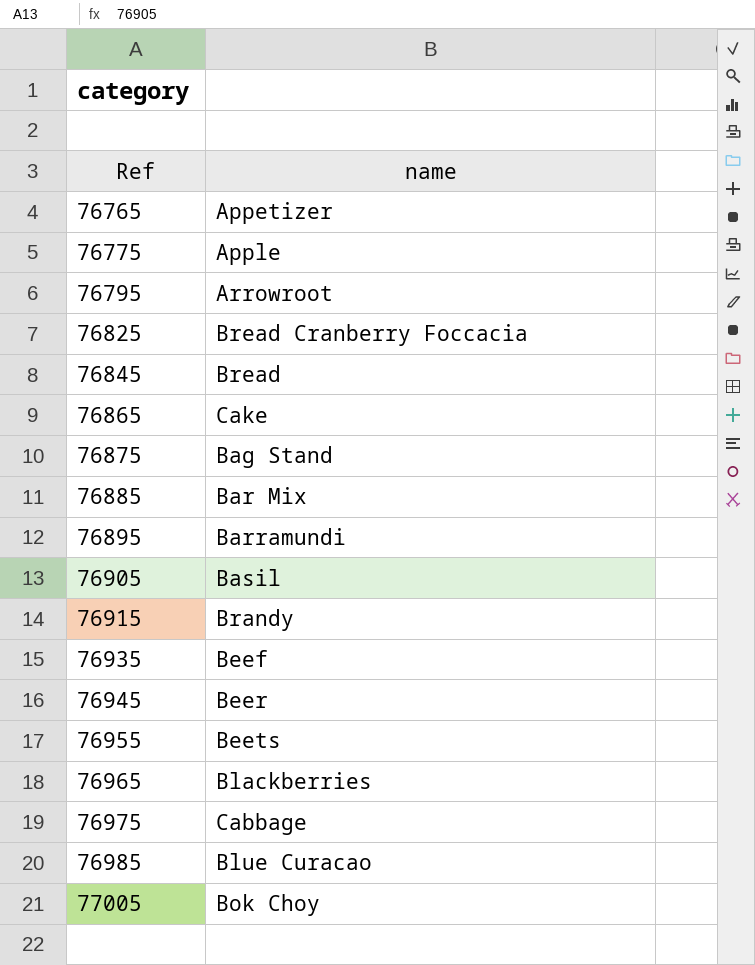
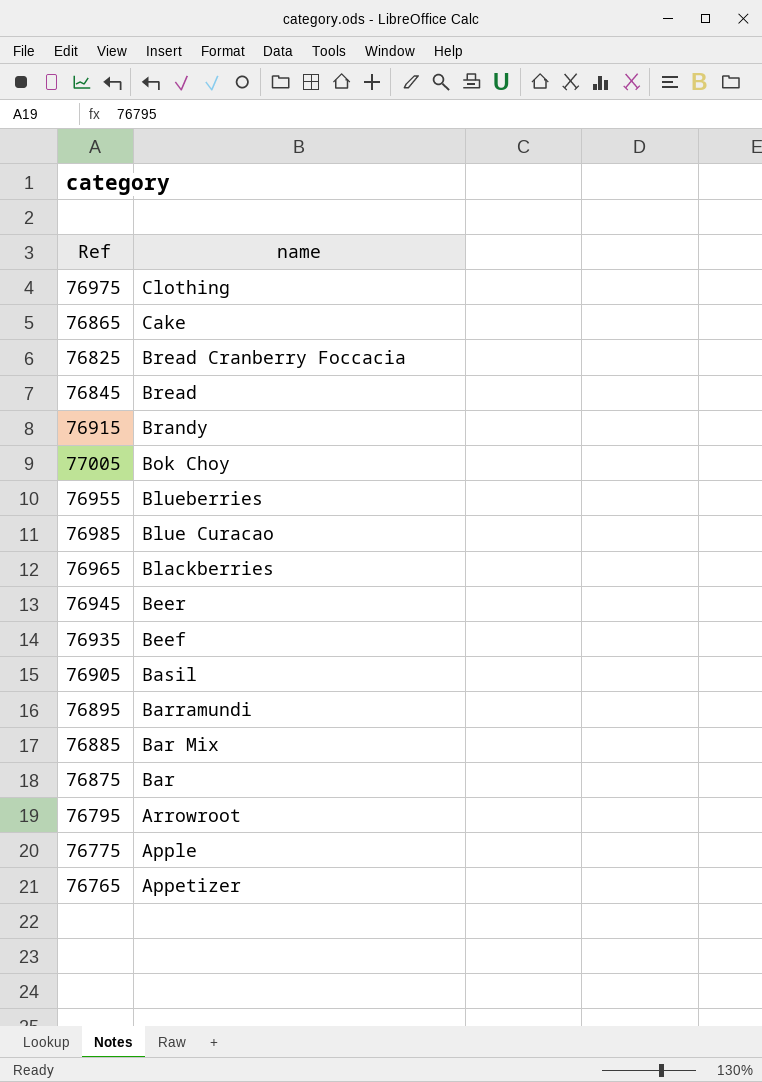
row order: Ref ascending -> name descending
76975 | name: Cabbage -> Clothing
76955 | name: Beets -> Blueberries
76875 | name: Bag Stand -> Bar

